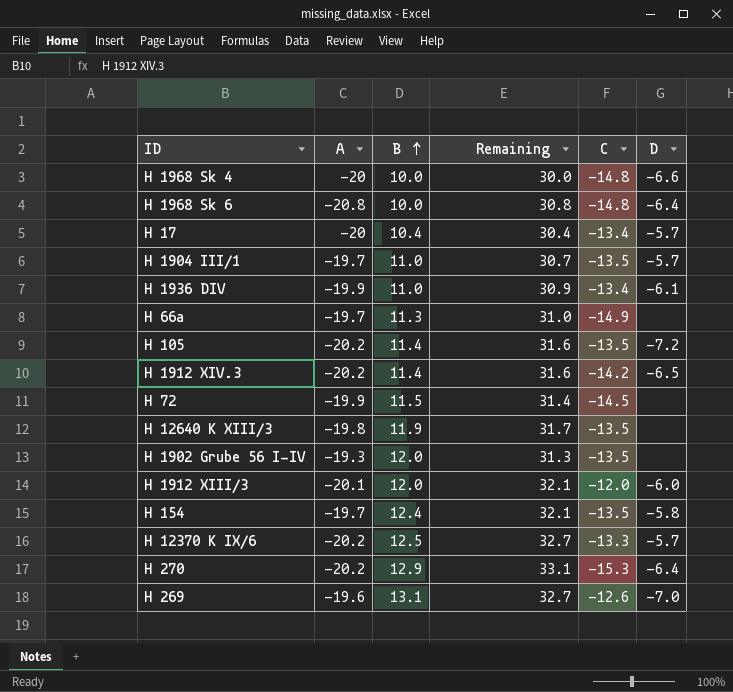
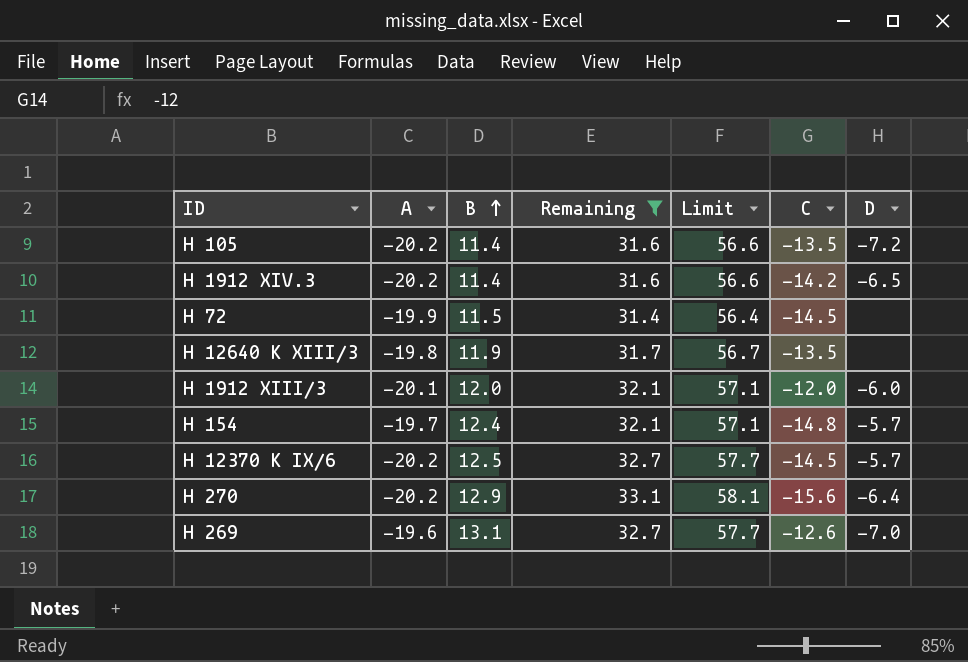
filter: none -> Remaining >= 31.4
column Limit | formula: none -> [Remaining] + 25
H 154 | C: -13.5 -> -14.8
H 154 | D: -5.8 -> -5.7
H 12370 K IX/6 | C: -13.3 -> -14.5
H 270 | C: -15.3 -> -15.6

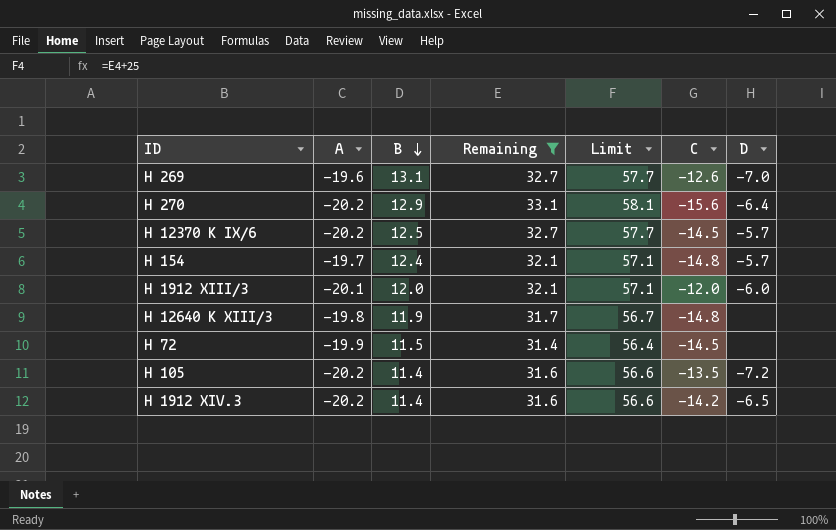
row order: B ascending -> B descending
H 12640 K XIII/3 | C: -13.5 -> -14.8

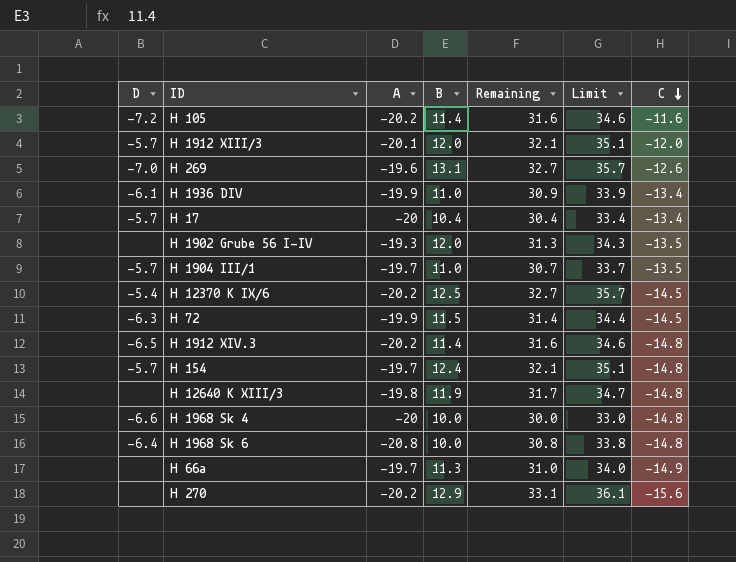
filter: Remaining >= 31.4 -> none
row order: B descending -> C descending
column D | position: 7 -> 1
column Limit | formula: [Remaining] + 25 -> [Remaining] + 3
H 105 | C: -13.5 -> -11.6
H 1912 XIII/3 | D: -6.0 -> -5.7
H 12370 K IX/6 | D: -5.7 -> -5.4
H 72 | D: none -> -6.3
H 1912 XIV.3 | C: -14.2 -> -14.8
H 270 | D: -6.4 -> none

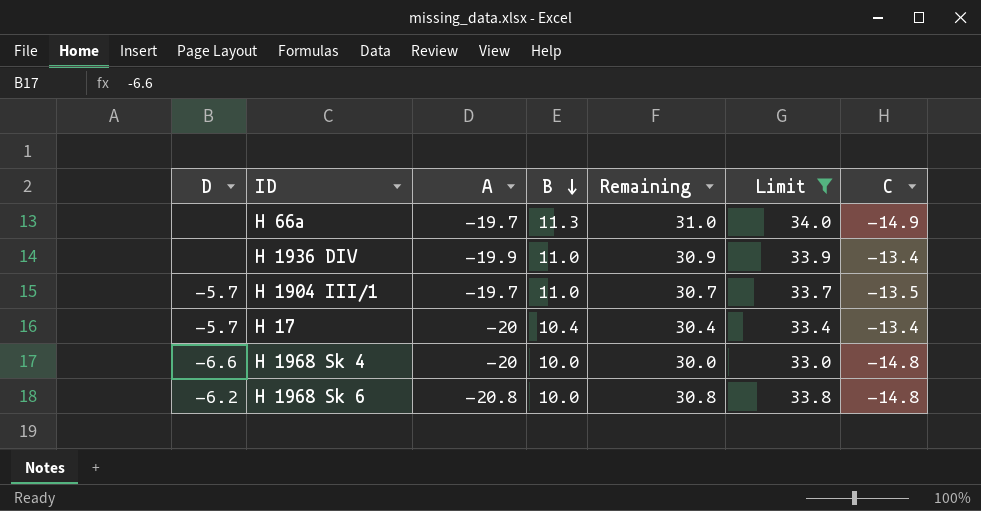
filter: none -> Limit <= 34.0
row order: C descending -> B descending
H 1936 DIV | D: -6.1 -> none
H 1968 Sk 6 | D: -6.4 -> -6.2

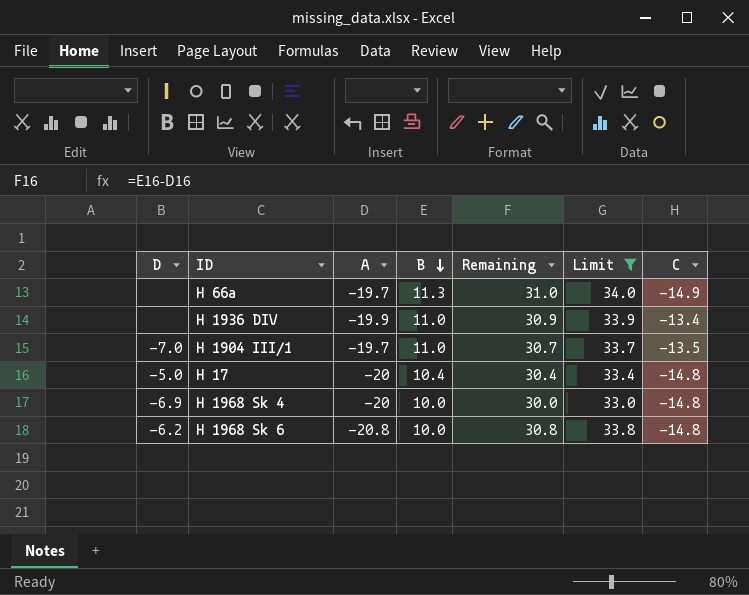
H 1904 III/1 | D: -5.7 -> -7.0
H 17 | D: -5.7 -> -5.0
H 17 | C: -13.4 -> -14.8
H 1968 Sk 4 | D: -6.6 -> -6.9

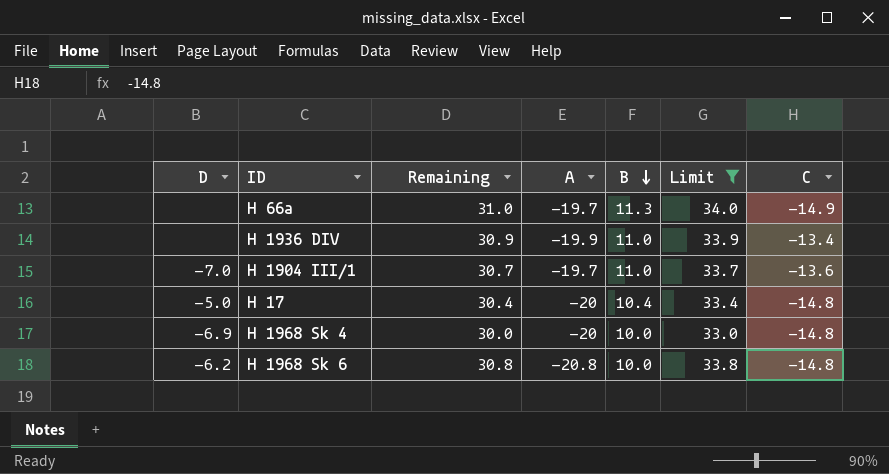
column Remaining | position: 5 -> 3
H 1904 III/1 | C: -13.5 -> -13.6

